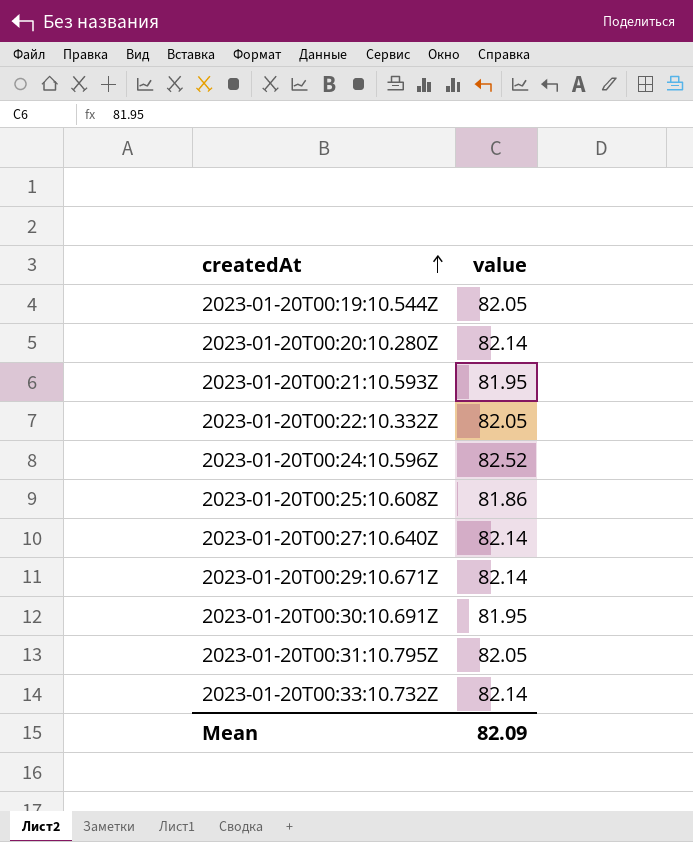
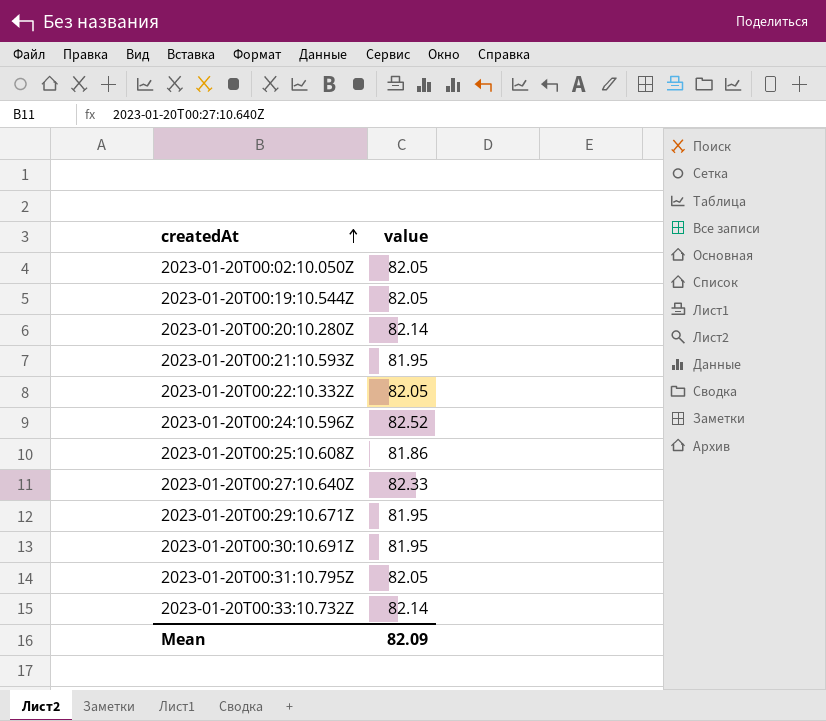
row 2023-01-20T00:02:10.050Z: none -> 82.05
2023-01-20T00:27:10.640Z | value: 82.14 -> 82.33
2023-01-20T00:29:10.671Z | value: 82.14 -> 81.95

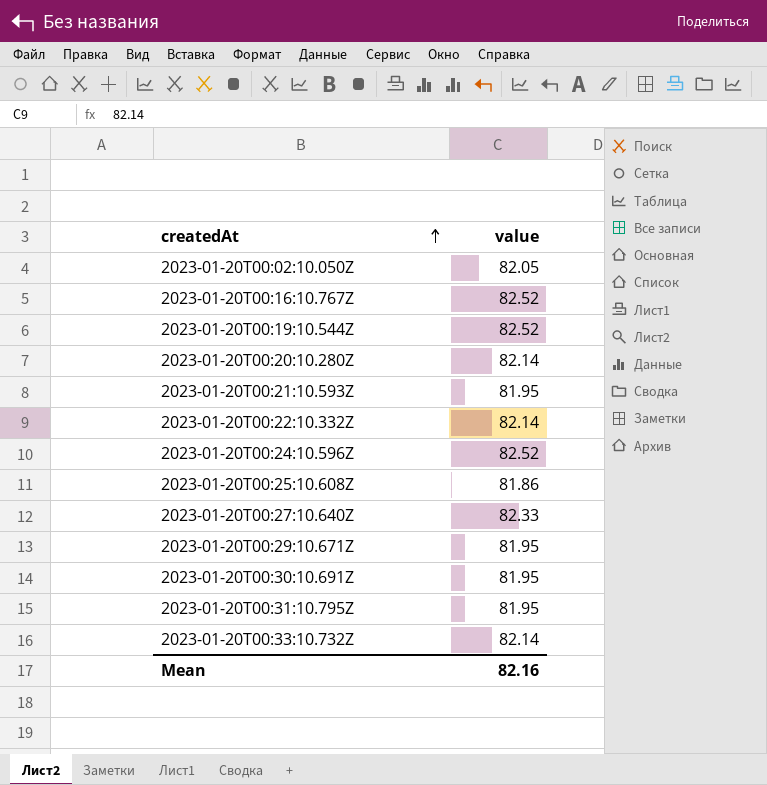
row 2023-01-20T00:16:10.767Z: none -> 82.52
2023-01-20T00:19:10.544Z | value: 82.05 -> 82.52
2023-01-20T00:22:10.332Z | value: 82.05 -> 82.14
2023-01-20T00:31:10.795Z | value: 82.05 -> 81.95
Mean | value: 82.09 -> 82.16

